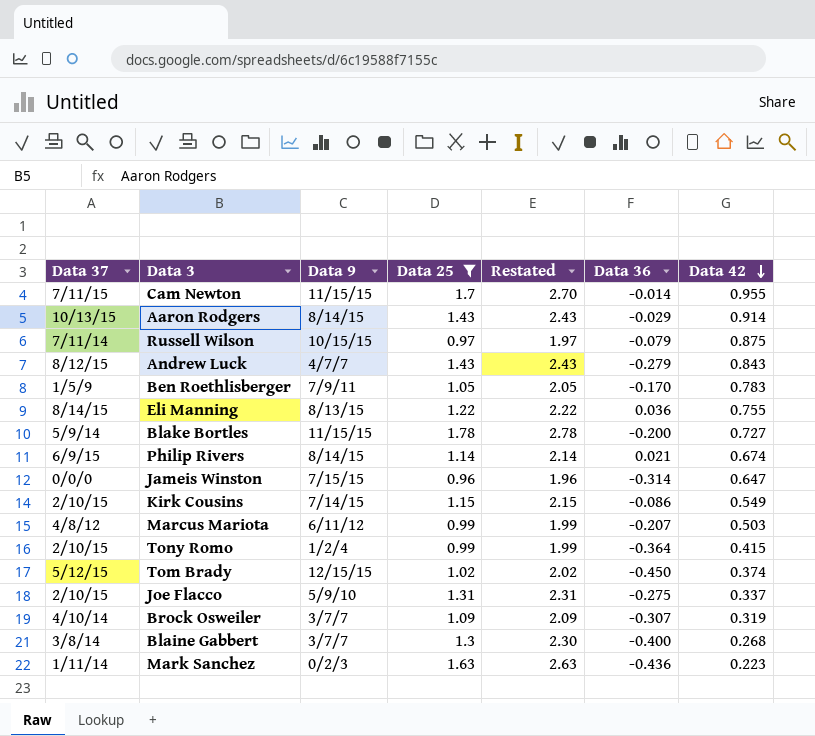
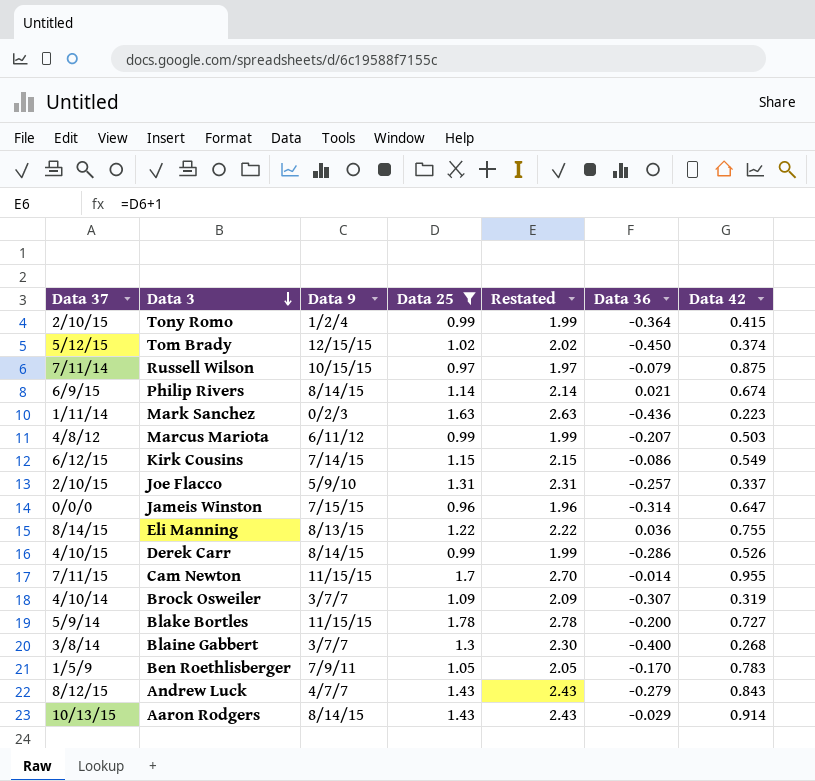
row order: Data 42 descending -> Data 3 descending
Kirk Cousins | Data 37: 2/10/15 -> 6/12/15
Joe Flacco | Data 36: -0.275 -> -0.257
row Derek Carr: none -> 4/10/15 | 8/14/15 | 0.99 | 1.99 | -0.286 | 0.526

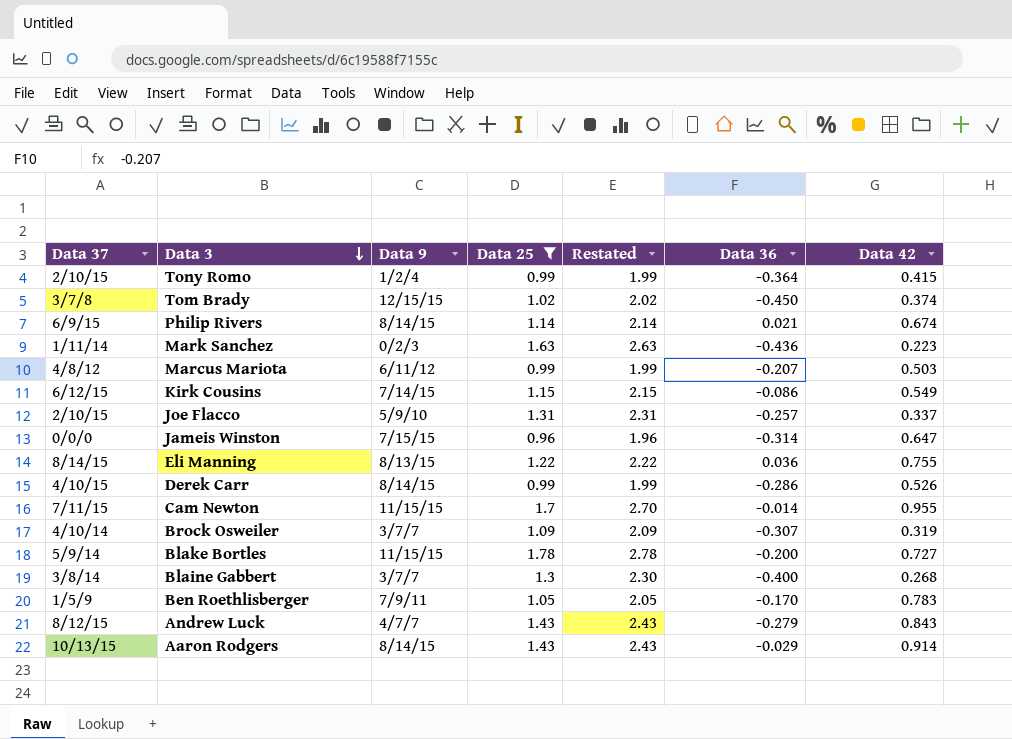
row Russell Wilson: 7/11/14 | 10/15/15 | 0.97 | 1.97 | -0.079 | 0.875 -> none
Tom Brady | Data 37: 5/12/15 -> 3/7/8

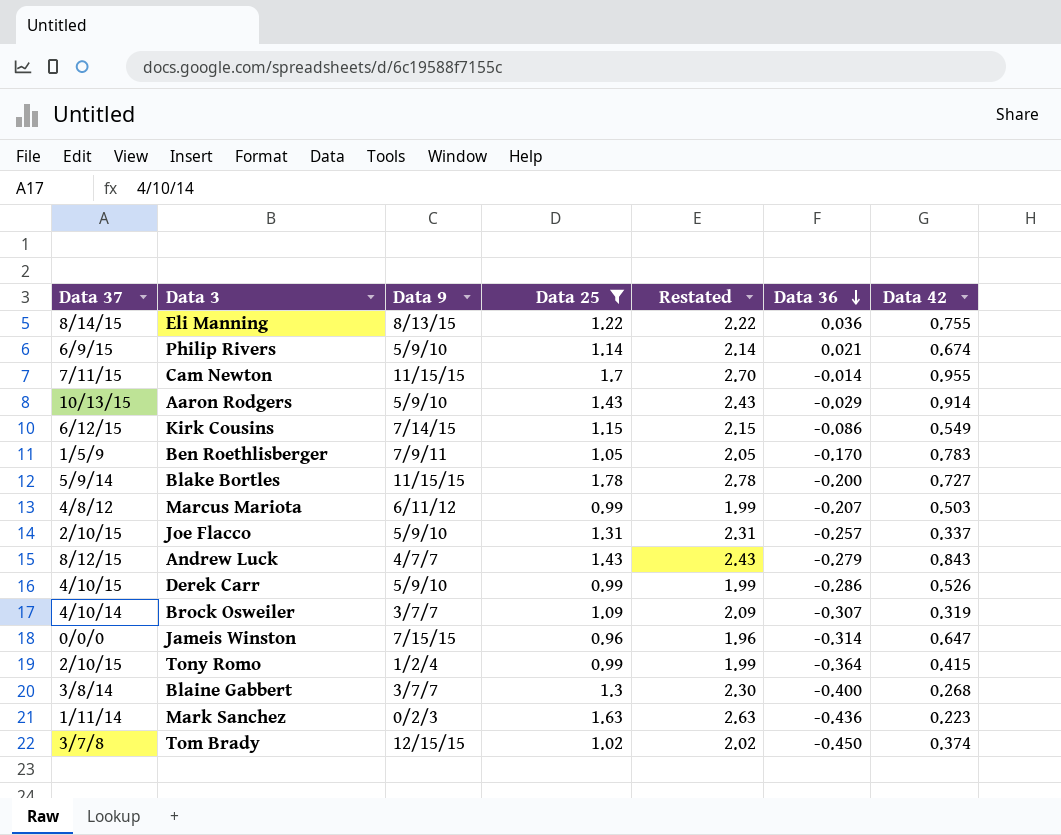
row order: Data 3 descending -> Data 36 descending
Philip Rivers | Data 9: 8/14/15 -> 5/9/10
Aaron Rodgers | Data 9: 8/14/15 -> 5/9/10
Derek Carr | Data 9: 8/14/15 -> 5/9/10

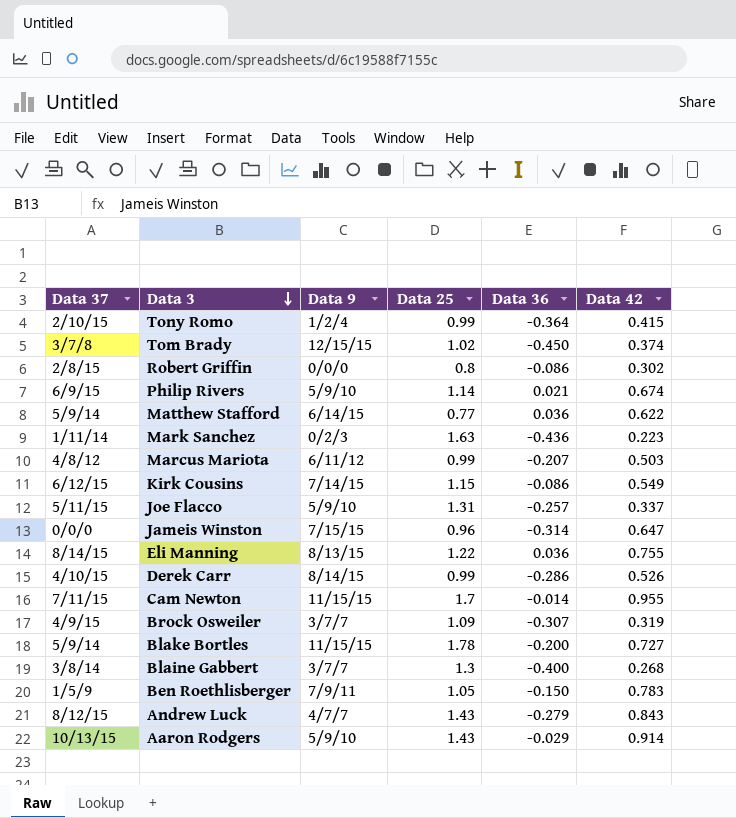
filter: Data 25 >= 0.96 -> none
row order: Data 36 descending -> Data 3 descending
column Restated | formula: [Data 25] + 1 -> none
Joe Flacco | Data 37: 2/10/15 -> 5/11/15
Derek Carr | Data 9: 5/9/10 -> 8/14/15
Brock Osweiler | Data 37: 4/10/14 -> 4/9/15
Ben Roethlisberger | Data 36: -0.170 -> -0.150

